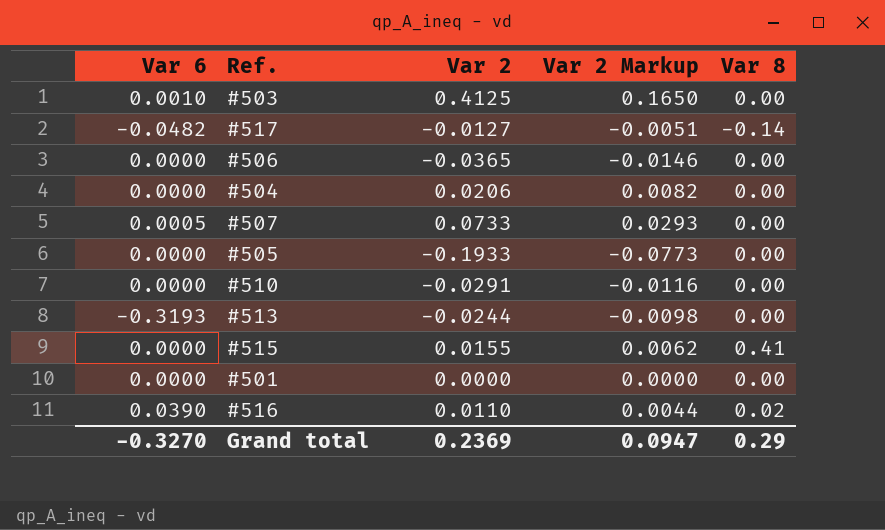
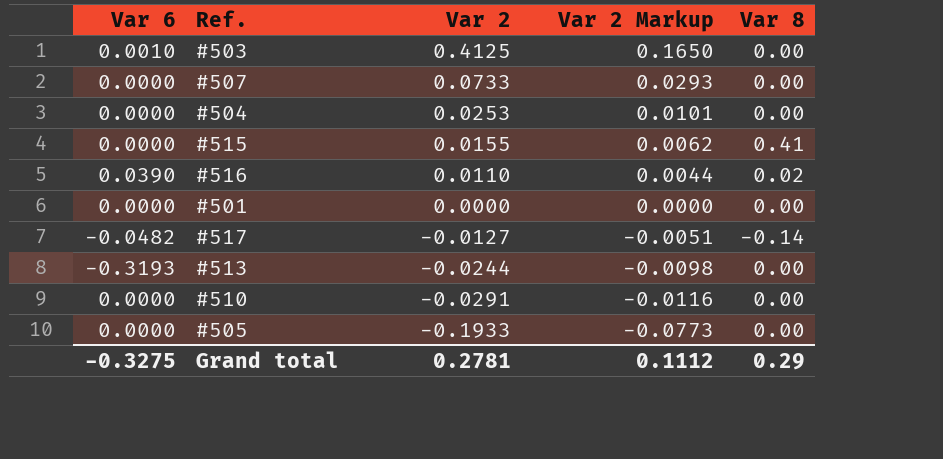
row order: none -> Var 2 descending
row #506: 0.0000 | -0.0365 | -0.0146 | 0.00 -> none
#507 | Var 6: 0.0005 -> 0.0000
#504 | Var 2: 0.0206 -> 0.0253
#504 | Var 2 Markup: 0.0082 -> 0.0101
Grand total | Var 6: -0.3270 -> -0.3275
Grand total | Var 2: 0.2369 -> 0.2781
Grand total | Var 2 Markup: 0.0947 -> 0.1112

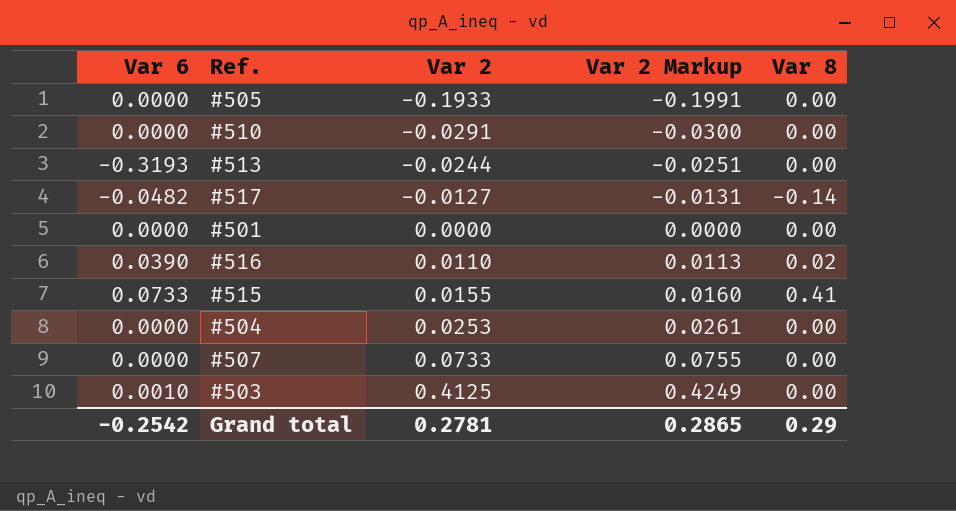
row order: Var 2 descending -> Var 2 ascending
column Var 2 Markup | formula: [Var 2] * 0.4 -> [Var 2] * 1.03
#515 | Var 6: 0.0000 -> 0.0733
Grand total | Var 6: -0.3275 -> -0.2542
Grand total | Var 2 Markup: 0.1112 -> 0.2865

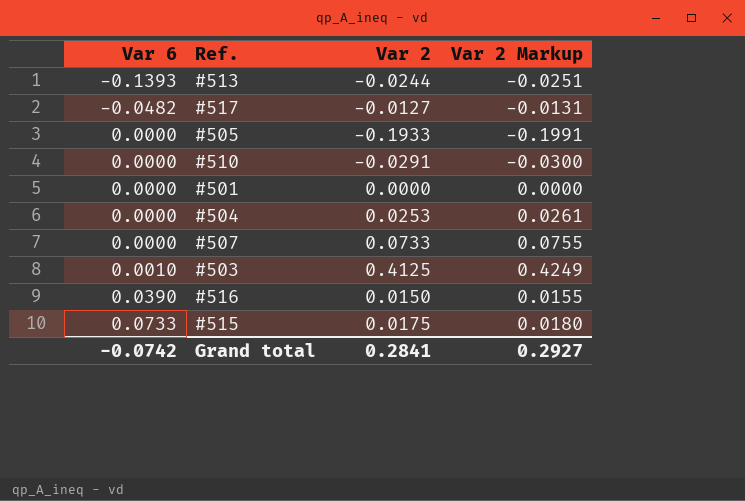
row order: Var 2 ascending -> Var 6 ascending
column Var 8 | position: 5 -> none
#513 | Var 6: -0.3193 -> -0.1393
#516 | Var 2: 0.0110 -> 0.0150
#516 | Var 2 Markup: 0.0113 -> 0.0155
#515 | Var 2: 0.0155 -> 0.0175
#515 | Var 2 Markup: 0.0160 -> 0.0180
Grand total | Var 6: -0.2542 -> -0.0742
Grand total | Var 2: 0.2781 -> 0.2841
Grand total | Var 2 Markup: 0.2865 -> 0.2927

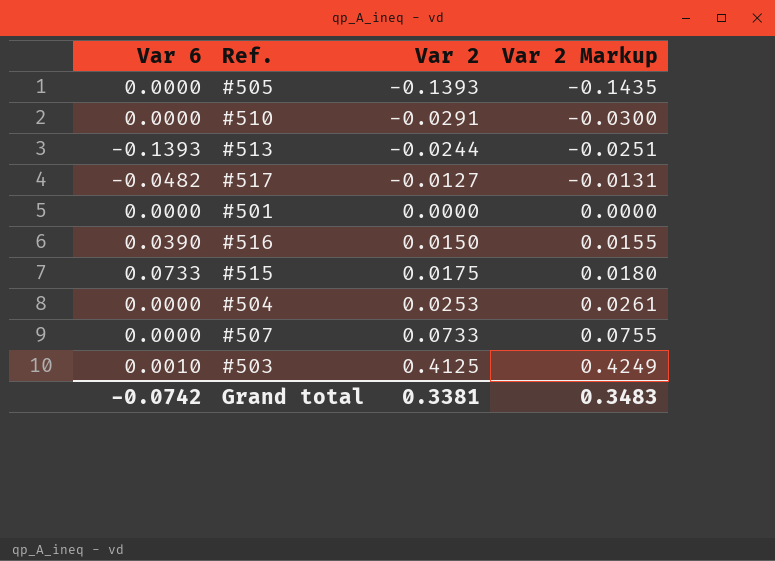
row order: Var 6 ascending -> Var 2 ascending
#505 | Var 2: -0.1933 -> -0.1393
#505 | Var 2 Markup: -0.1991 -> -0.1435
Grand total | Var 2: 0.2841 -> 0.3381
Grand total | Var 2 Markup: 0.2927 -> 0.3483

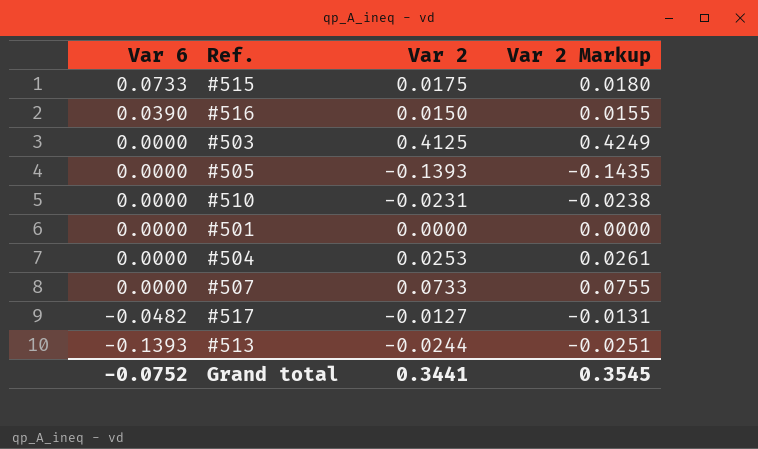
row order: Var 2 ascending -> Var 6 descending
#503 | Var 6: 0.0010 -> 0.0000
#510 | Var 2: -0.0291 -> -0.0231
#510 | Var 2 Markup: -0.0300 -> -0.0238
Grand total | Var 6: -0.0742 -> -0.0752
Grand total | Var 2: 0.3381 -> 0.3441
Grand total | Var 2 Markup: 0.3483 -> 0.3545

